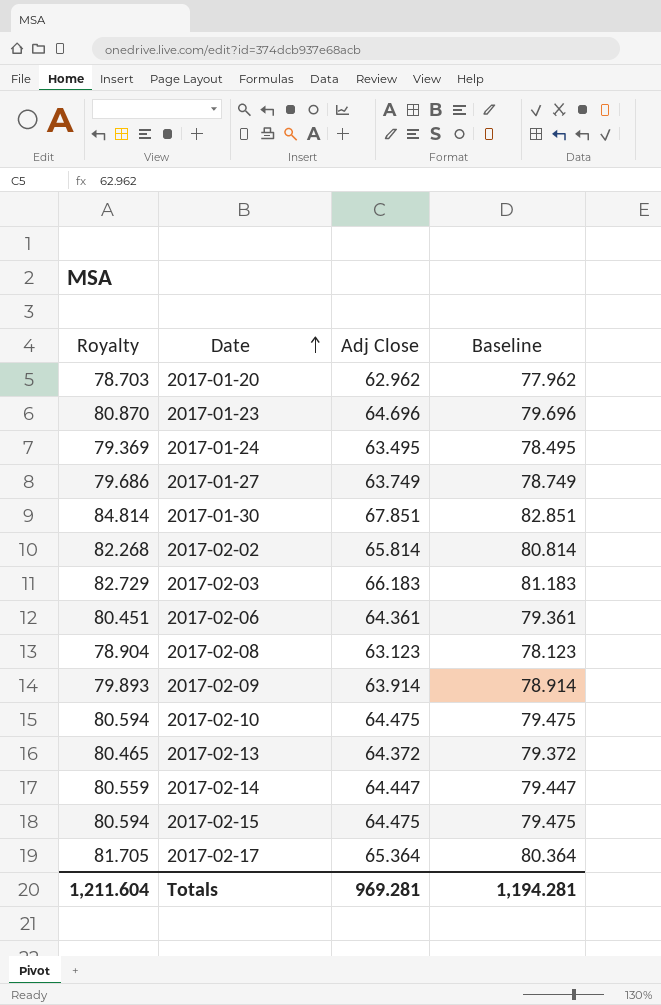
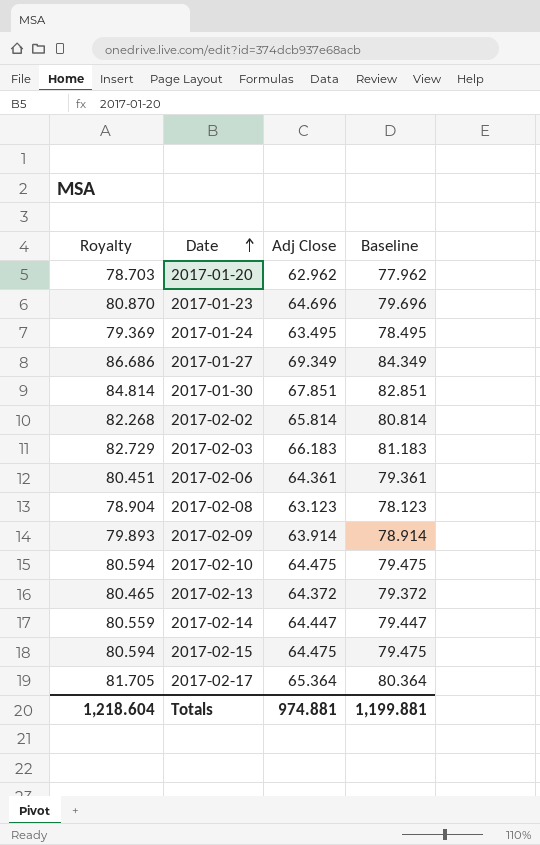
2017-01-27 | Royalty: 79.686 -> 86.686
2017-01-27 | Adj Close: 63.749 -> 69.349
2017-01-27 | Baseline: 78.749 -> 84.349
Totals | Royalty: 1,211.604 -> 1,218.604
Totals | Adj Close: 969.281 -> 974.881
Totals | Baseline: 1,194.281 -> 1,199.881

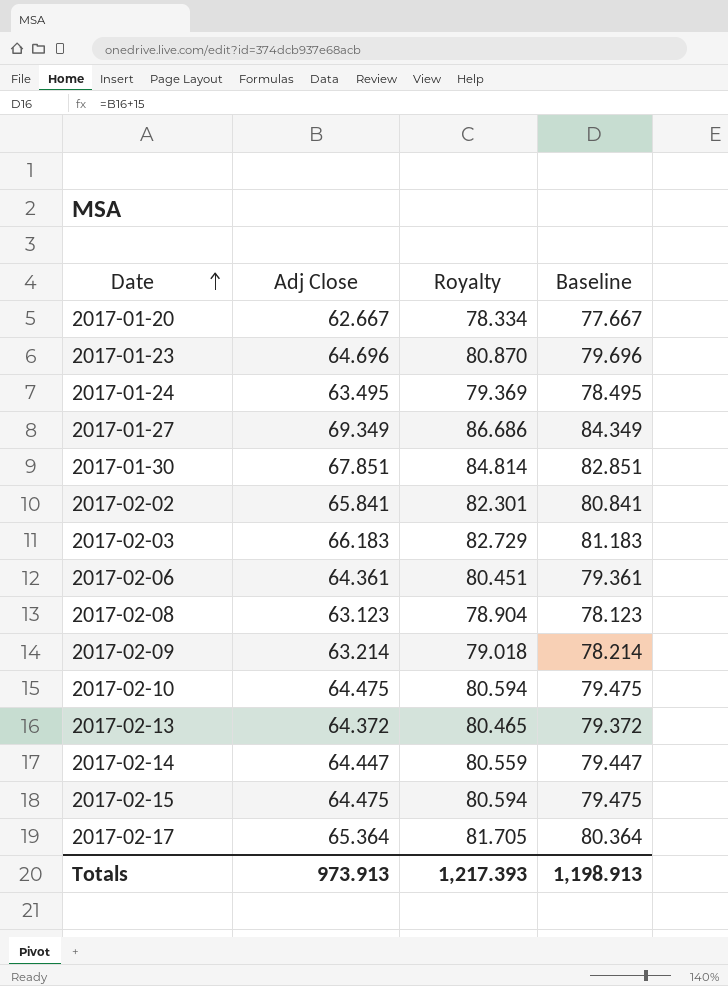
column Royalty | position: 1 -> 3
2017-01-20 | Adj Close: 62.962 -> 62.667
2017-01-20 | Royalty: 78.703 -> 78.334
2017-01-20 | Baseline: 77.962 -> 77.667
2017-02-02 | Adj Close: 65.814 -> 65.841
2017-02-02 | Royalty: 82.268 -> 82.301
2017-02-02 | Baseline: 80.814 -> 80.841
2017-02-09 | Adj Close: 63.914 -> 63.214
2017-02-09 | Royalty: 79.893 -> 79.018
2017-02-09 | Baseline: 78.914 -> 78.214
Totals | Adj Close: 974.881 -> 973.913
Totals | Royalty: 1,218.604 -> 1,217.393
Totals | Baseline: 1,199.881 -> 1,198.913

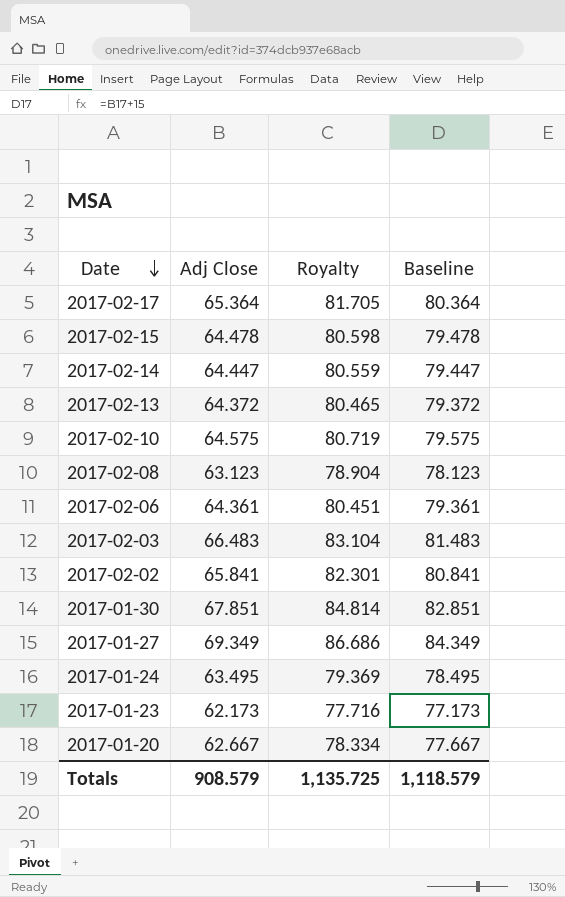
row order: Date ascending -> Date descending
row 2017-02-09: 63.214 | 79.018 | 78.214 -> none
2017-02-15 | Adj Close: 64.475 -> 64.478
2017-02-15 | Royalty: 80.594 -> 80.598
2017-02-15 | Baseline: 79.475 -> 79.478
2017-02-10 | Adj Close: 64.475 -> 64.575
2017-02-10 | Royalty: 80.594 -> 80.719
2017-02-10 | Baseline: 79.475 -> 79.575
2017-02-03 | Adj Close: 66.183 -> 66.483
2017-02-03 | Royalty: 82.729 -> 83.104
2017-02-03 | Baseline: 81.183 -> 81.483
2017-01-23 | Adj Close: 64.696 -> 62.173
2017-01-23 | Royalty: 80.870 -> 77.716
2017-01-23 | Baseline: 79.696 -> 77.173
Totals | Adj Close: 973.913 -> 908.579
Totals | Royalty: 1,217.393 -> 1,135.725
Totals | Baseline: 1,198.913 -> 1,118.579

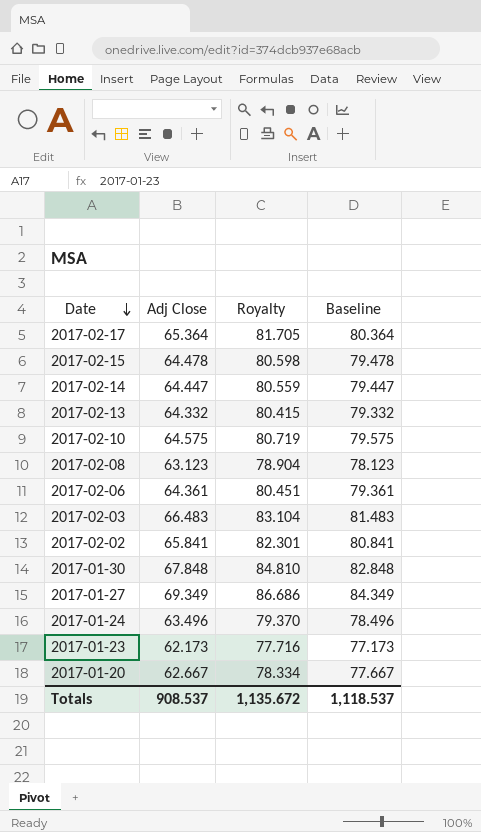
2017-02-13 | Adj Close: 64.372 -> 64.332
2017-02-13 | Royalty: 80.465 -> 80.415
2017-02-13 | Baseline: 79.372 -> 79.332
2017-01-30 | Adj Close: 67.851 -> 67.848
2017-01-30 | Royalty: 84.814 -> 84.810
2017-01-30 | Baseline: 82.851 -> 82.848
2017-01-24 | Adj Close: 63.495 -> 63.496
2017-01-24 | Royalty: 79.369 -> 79.370
2017-01-24 | Baseline: 78.495 -> 78.496
Totals | Adj Close: 908.579 -> 908.537
Totals | Royalty: 1,135.725 -> 1,135.672
Totals | Baseline: 1,118.579 -> 1,118.537

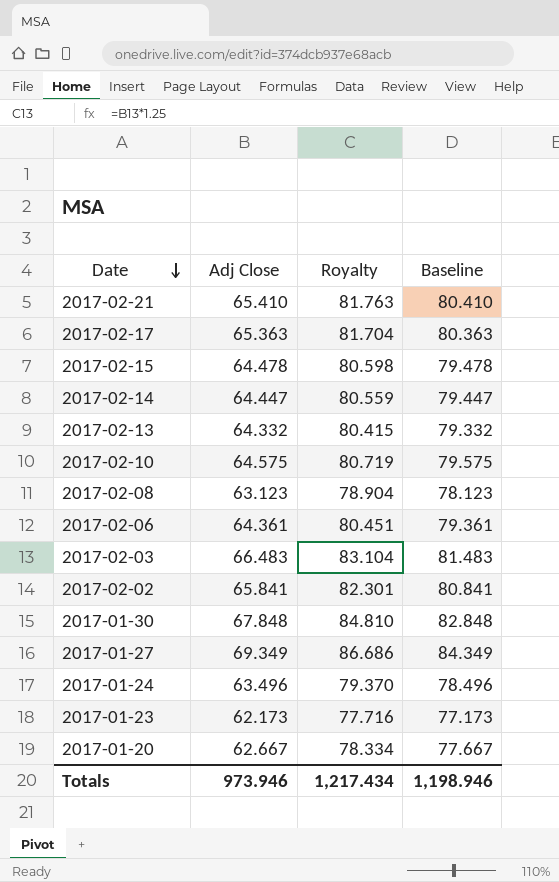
row 2017-02-21: none -> 65.410 | 81.763 | 80.410
2017-02-17 | Adj Close: 65.364 -> 65.363
2017-02-17 | Royalty: 81.705 -> 81.704
2017-02-17 | Baseline: 80.364 -> 80.363
Totals | Adj Close: 908.537 -> 973.946
Totals | Royalty: 1,135.672 -> 1,217.434
Totals | Baseline: 1,118.537 -> 1,198.946

